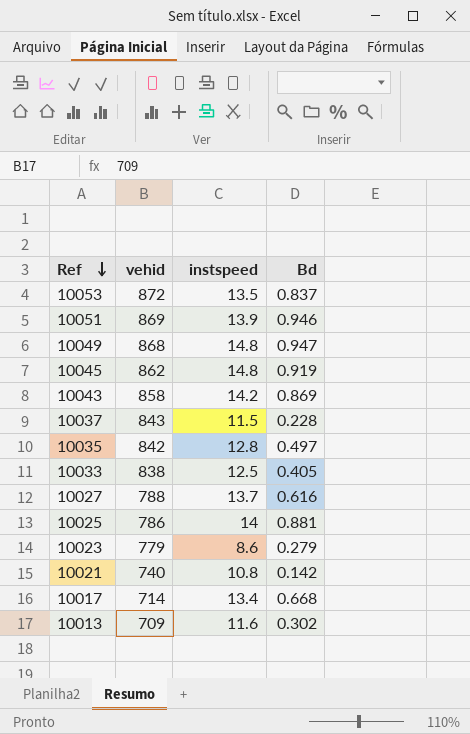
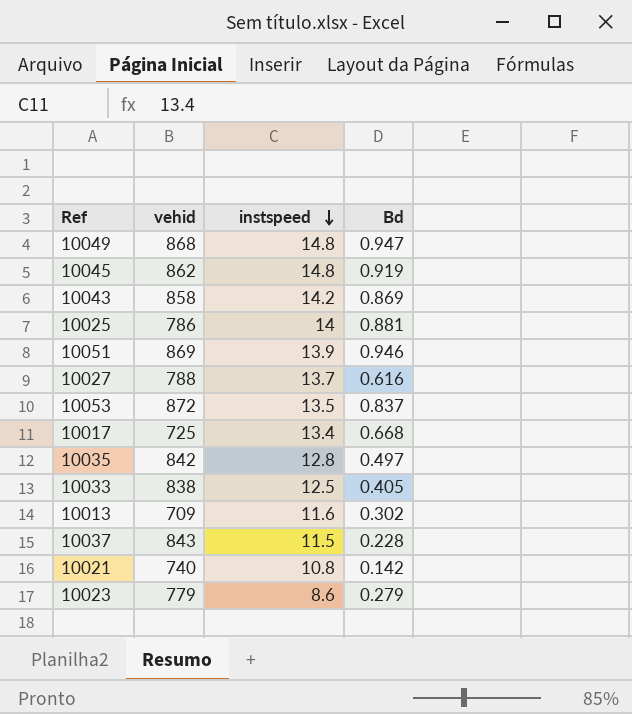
row order: Ref descending -> instspeed descending
10017 | vehid: 714 -> 725

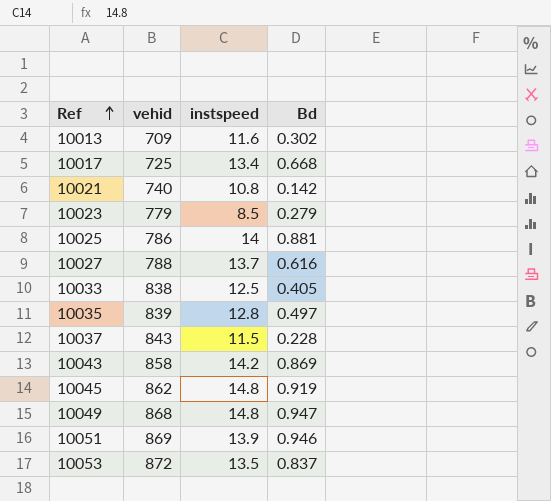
row order: instspeed descending -> Ref ascending
10023 | instspeed: 8.6 -> 8.5
10035 | vehid: 842 -> 839

